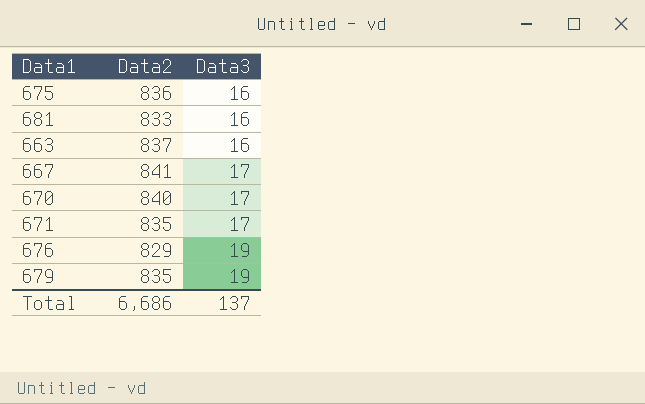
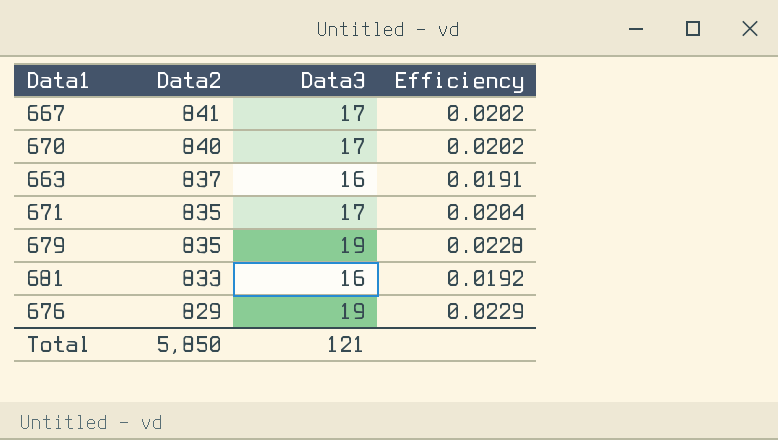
row order: Data3 ascending -> Data2 descending
column Efficiency | formula: none -> [Data3] / [Data2]
row 675: 836 | 16 -> none
Total | Data2: 6,686 -> 5,850
Total | Data3: 137 -> 121

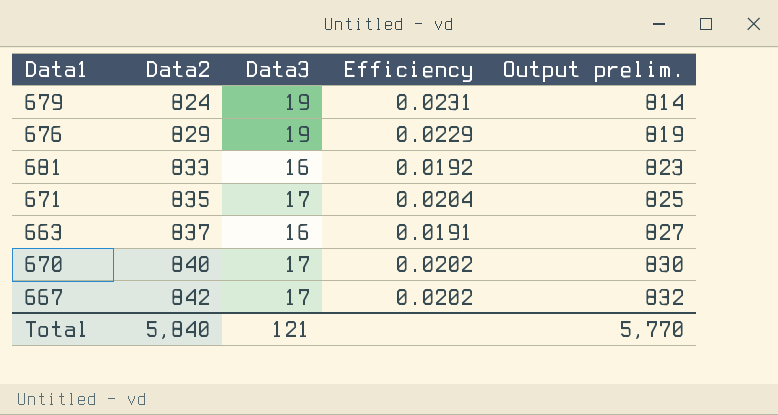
row order: Data2 descending -> Data2 ascending
column Output prelim. | formula: none -> [Data2] - 10
679 | Data2: 835 -> 824
679 | Efficiency: 0.0228 -> 0.0231
667 | Data2: 841 -> 842
Total | Data2: 5,850 -> 5,840

